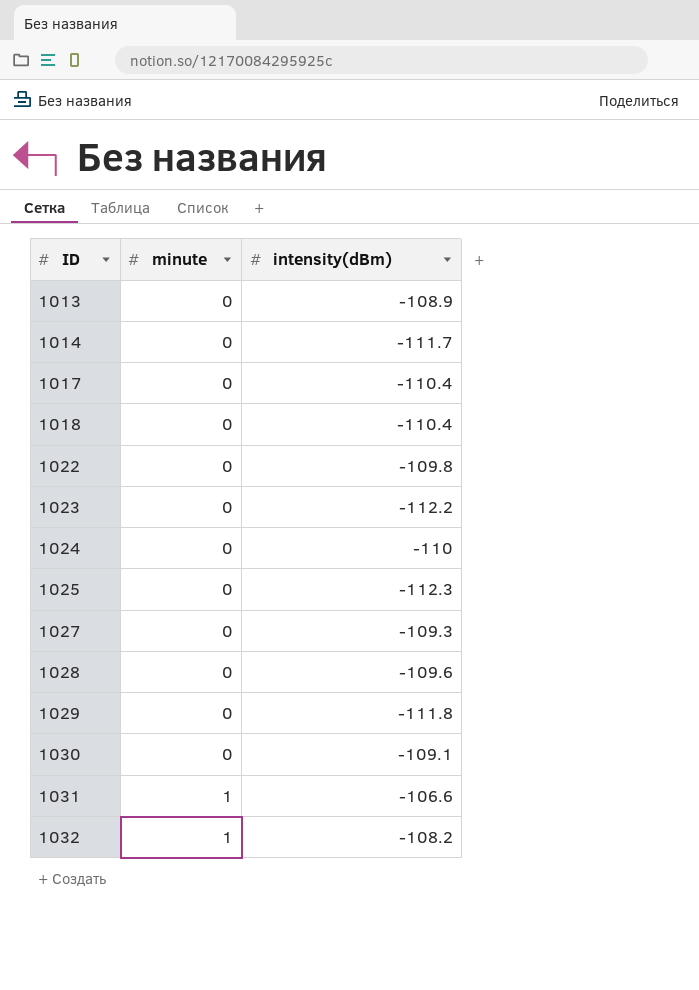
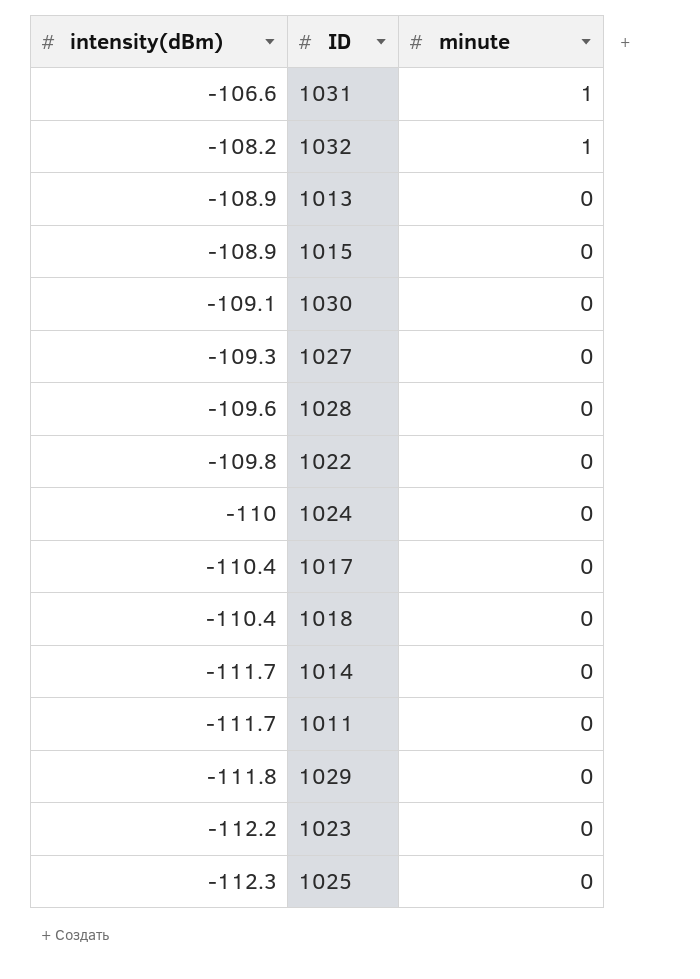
row order: ID ascending -> intensity(dBm) descending
column intensity(dBm) | position: 3 -> 1
row 1015: none -> -108.9 | 0
row 1011: none -> -111.7 | 0

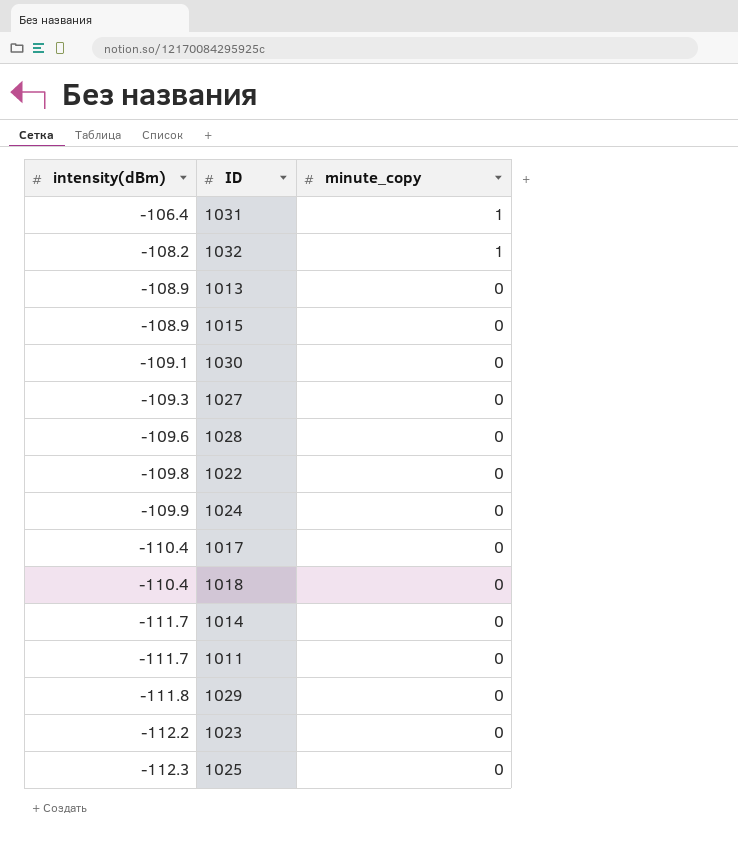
column name: minute -> minute_copy
1031 | intensity(dBm): -106.6 -> -106.4
1024 | intensity(dBm): -110 -> -109.9

